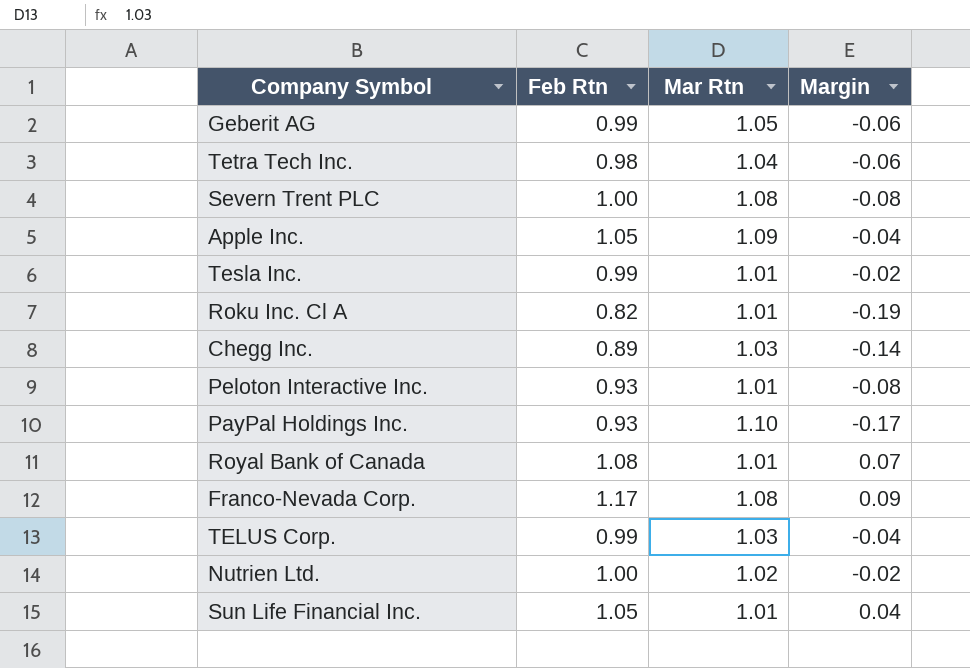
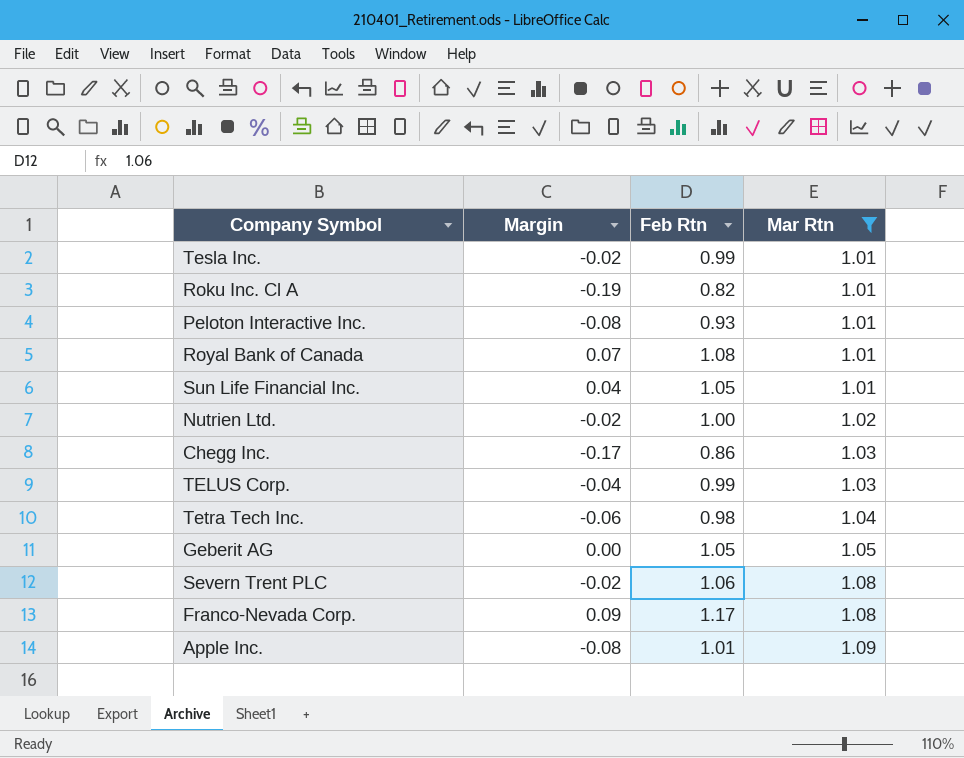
filter: none -> Mar Rtn != 1.10
row order: none -> Mar Rtn ascending
column Margin | position: 4 -> 2
Chegg Inc. | Margin: -0.14 -> -0.17
Chegg Inc. | Feb Rtn: 0.89 -> 0.86
Geberit AG | Margin: -0.06 -> 0.00
Geberit AG | Feb Rtn: 0.99 -> 1.05
Severn Trent PLC | Margin: -0.08 -> -0.02
Severn Trent PLC | Feb Rtn: 1.00 -> 1.06
Apple Inc. | Margin: -0.04 -> -0.08
Apple Inc. | Feb Rtn: 1.05 -> 1.01

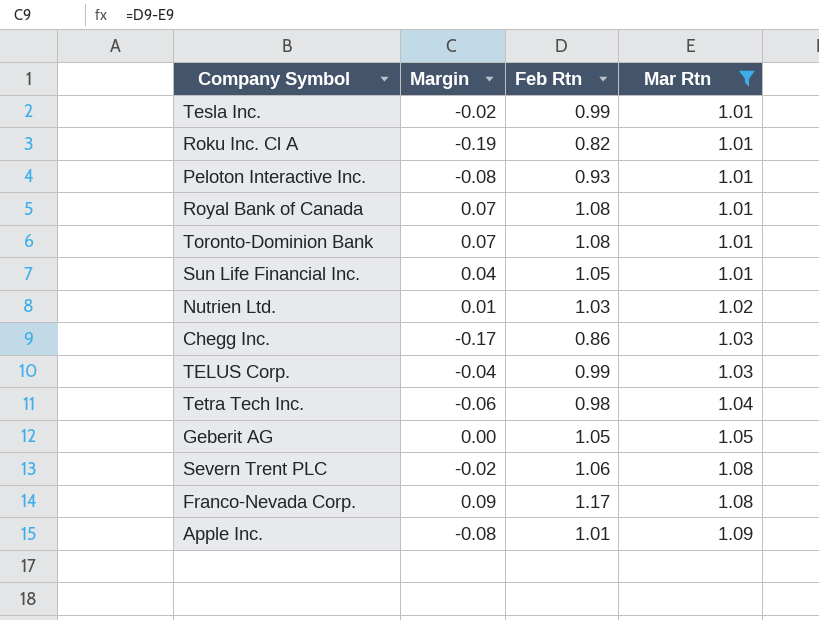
row Toronto-Dominion Bank: none -> 0.07 | 1.08 | 1.01
Nutrien Ltd. | Margin: -0.02 -> 0.01
Nutrien Ltd. | Feb Rtn: 1.00 -> 1.03

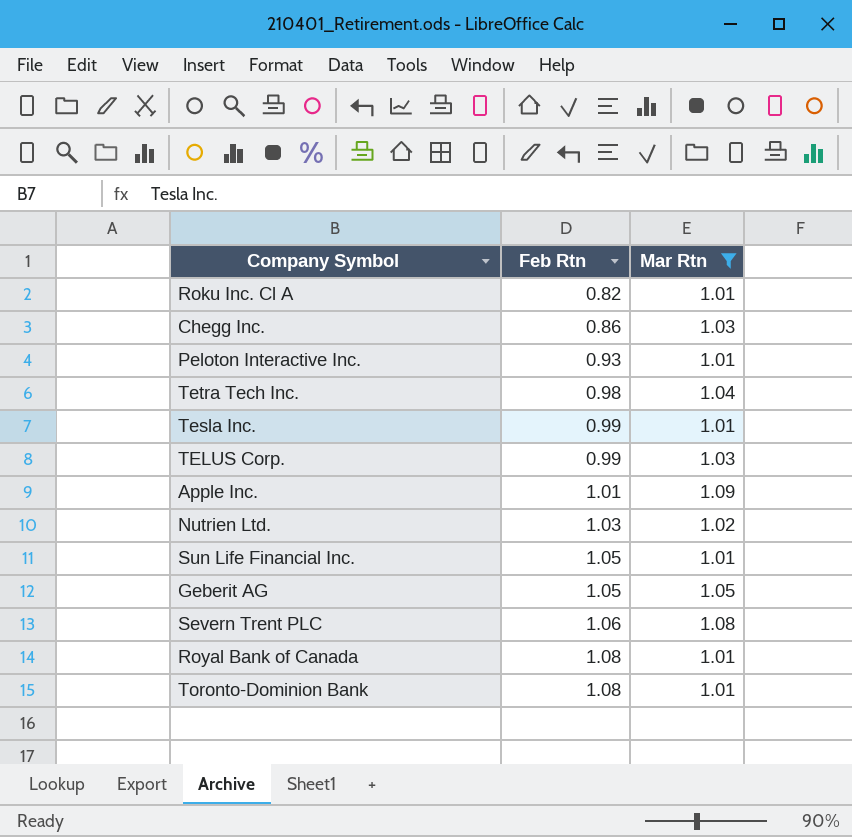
row order: Mar Rtn ascending -> Feb Rtn ascending
column Margin | formula: [Feb Rtn] - [Mar Rtn] -> none
row Franco-Nevada Corp.: 0.09 | 1.17 | 1.08 -> none

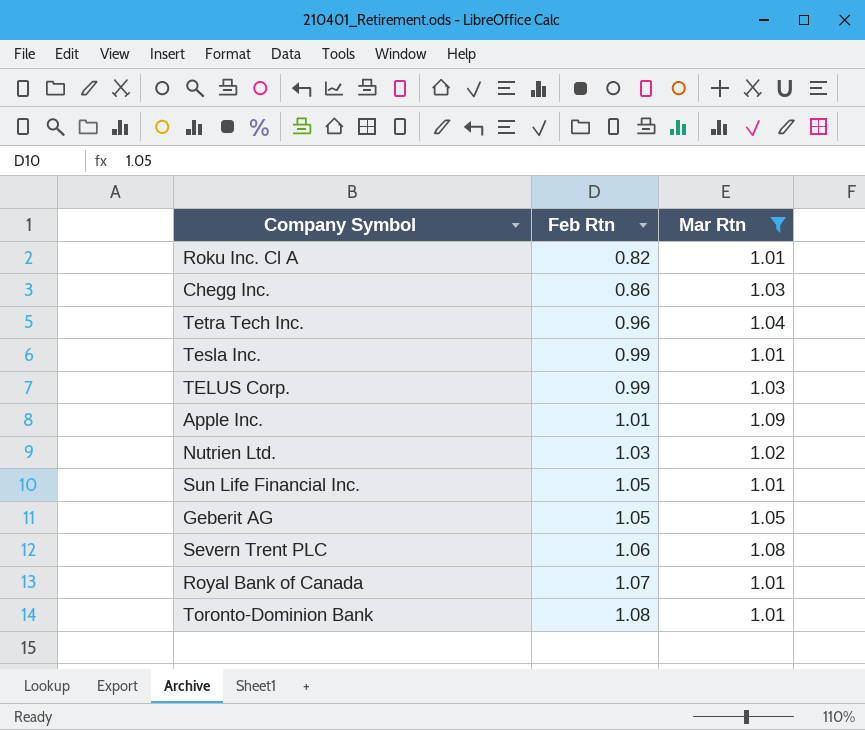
row Peloton Interactive Inc.: 0.93 | 1.01 -> none
Tetra Tech Inc. | Feb Rtn: 0.98 -> 0.96
Royal Bank of Canada | Feb Rtn: 1.08 -> 1.07

